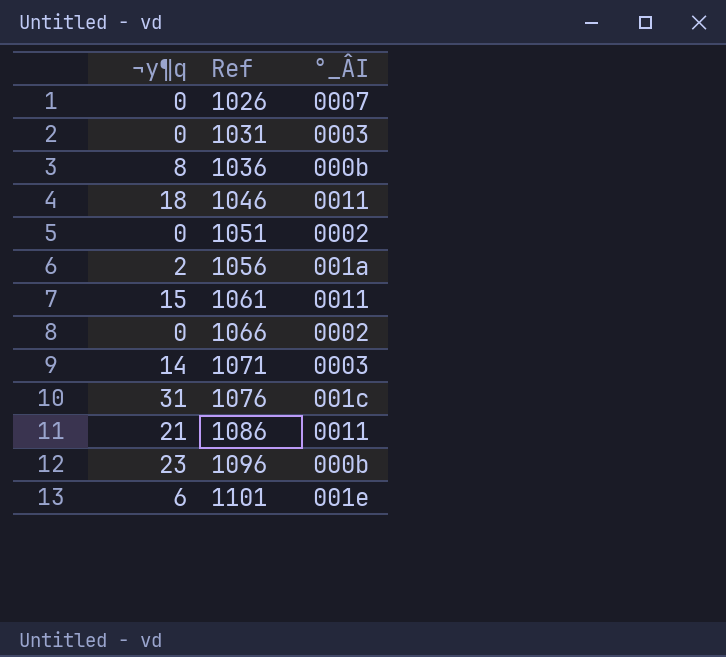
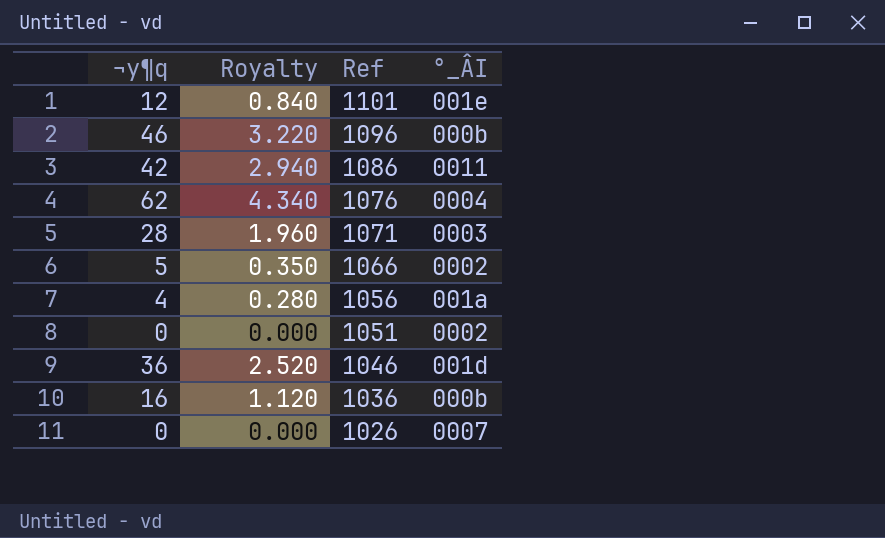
row order: Ref ascending -> Ref descending
column Royalty | formula: none -> [¬y¶q] * 0.07
row 1031: 0 | 0003 -> none
row 1061: 15 | 0011 -> none
1101 | ¬y¶q: 6 -> 12
1096 | ¬y¶q: 23 -> 46
1086 | ¬y¶q: 21 -> 42
1076 | ¬y¶q: 31 -> 62
1076 | °_ÂI: 001c -> 0004
1071 | ¬y¶q: 14 -> 28
1066 | ¬y¶q: 0 -> 5
1056 | ¬y¶q: 2 -> 4
1046 | ¬y¶q: 18 -> 36
1046 | °_ÂI: 0011 -> 001d
1036 | ¬y¶q: 8 -> 16

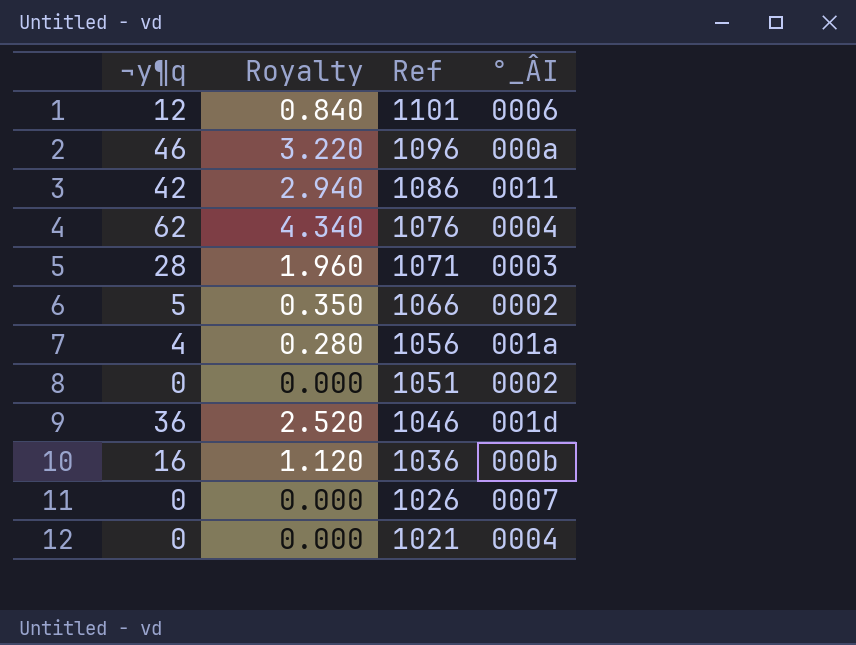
1101 | °_ÂI: 001e -> 0006
1096 | °_ÂI: 000b -> 000a
row 1021: none -> 0 | 0.000 | 0004

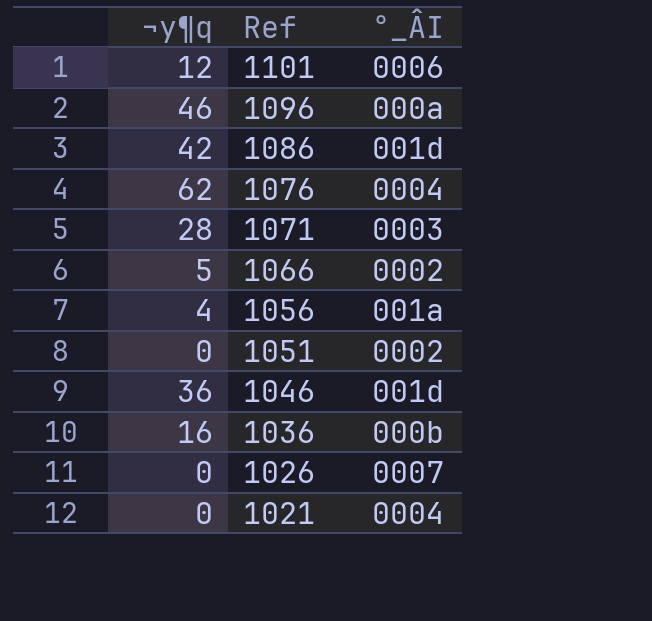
column Royalty | formula: [¬y¶q] * 0.07 -> none
1086 | °_ÂI: 0011 -> 001d

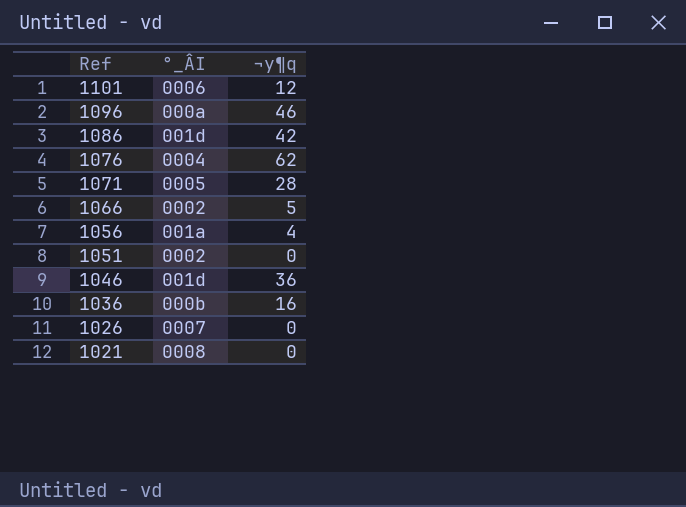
column ¬y¶q | position: 1 -> 3
1071 | °_ÂI: 0003 -> 0005
1021 | °_ÂI: 0004 -> 0008

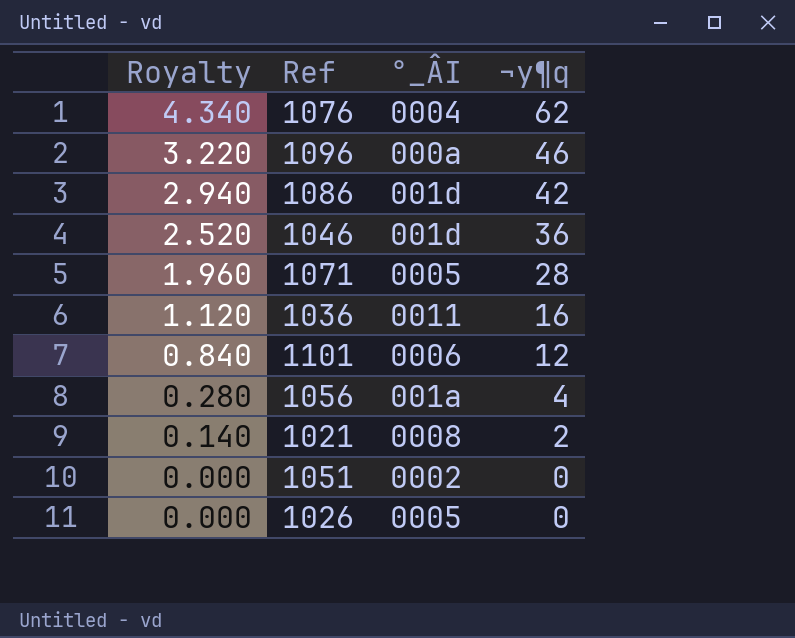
row order: Ref descending -> Royalty descending
column Royalty | formula: none -> [¬y¶q] * 0.07
row 1066: 0002 | 5 -> none
1036 | °_ÂI: 000b -> 0011
1021 | ¬y¶q: 0 -> 2
1026 | °_ÂI: 0007 -> 0005

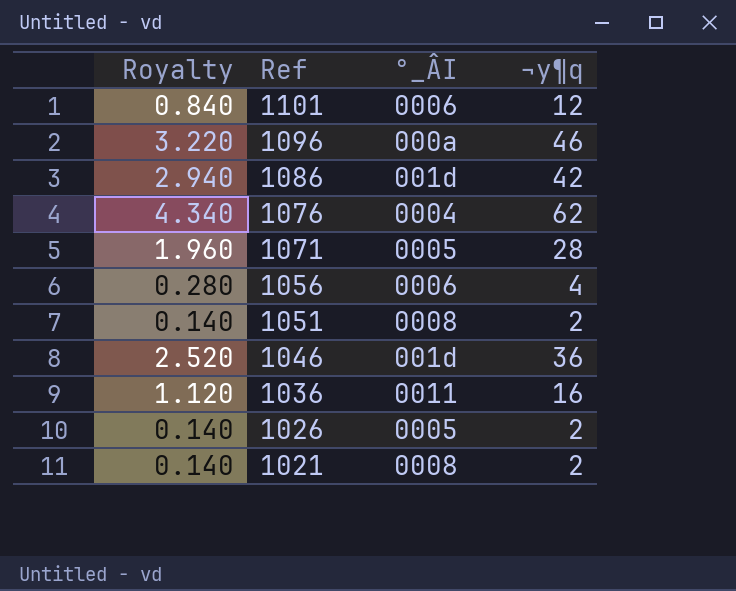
row order: Royalty descending -> Ref descending
1056 | °_ÂI: 001a -> 0006
1051 | Royalty: 0.000 -> 0.140
1051 | °_ÂI: 0002 -> 0008
1051 | ¬y¶q: 0 -> 2
1026 | Royalty: 0.000 -> 0.140
1026 | ¬y¶q: 0 -> 2

